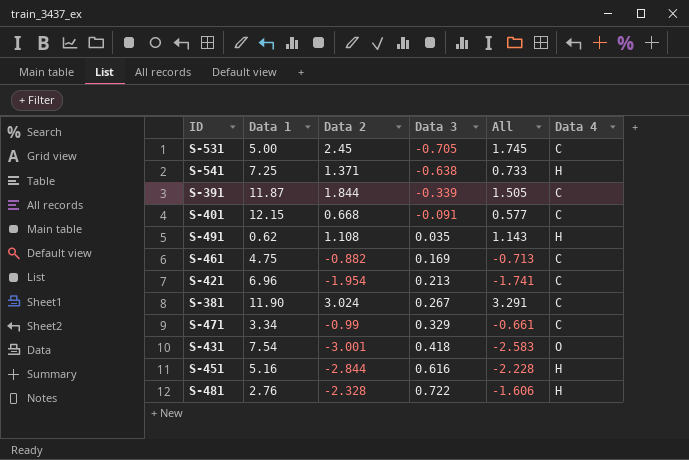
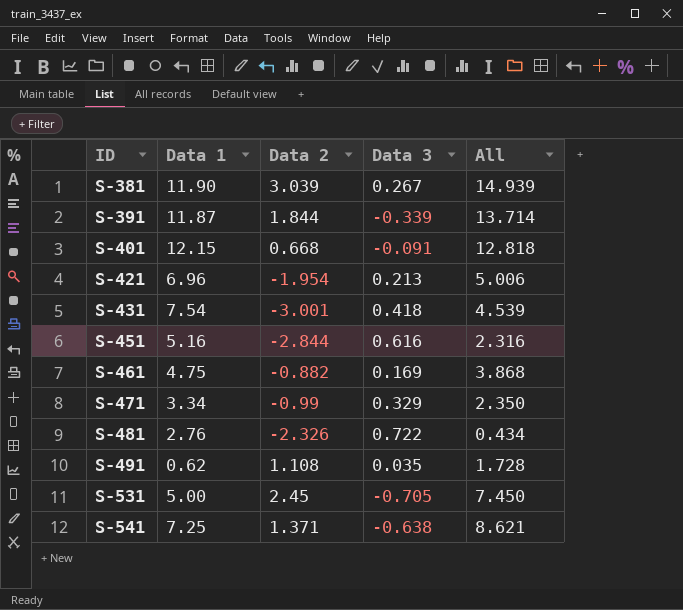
row order: Data 3 ascending -> ID ascending
column Data 4 | position: 6 -> none
column All | formula: [Data 2] + [Data 3] -> [Data 1] + [Data 2]
S-381 | Data 2: 3.024 -> 3.039
S-481 | Data 2: -2.328 -> -2.326

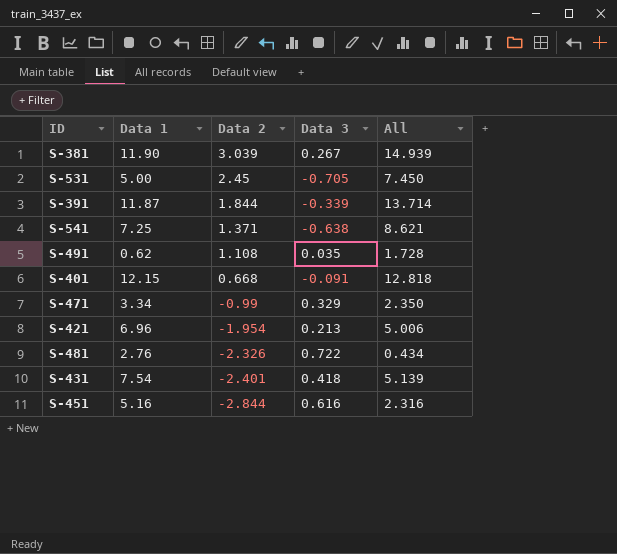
row order: ID ascending -> Data 2 descending
row S-461: 4.75 | -0.882 | 0.169 | 3.868 -> none
S-431 | Data 2: -3.001 -> -2.401
S-431 | All: 4.539 -> 5.139

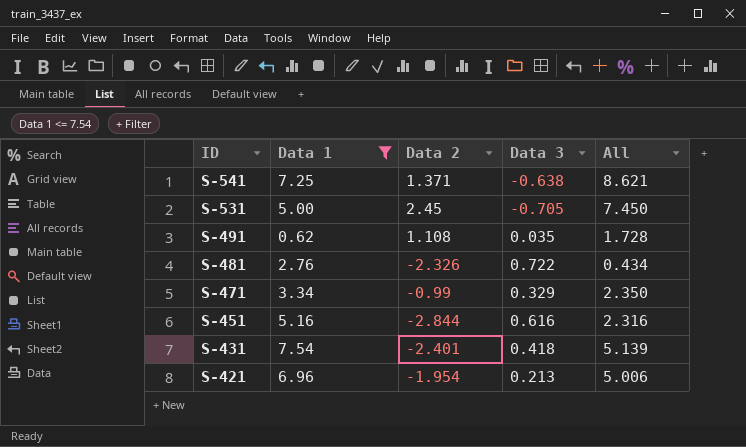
filter: none -> Data 1 <= 7.54
row order: Data 2 descending -> ID descending

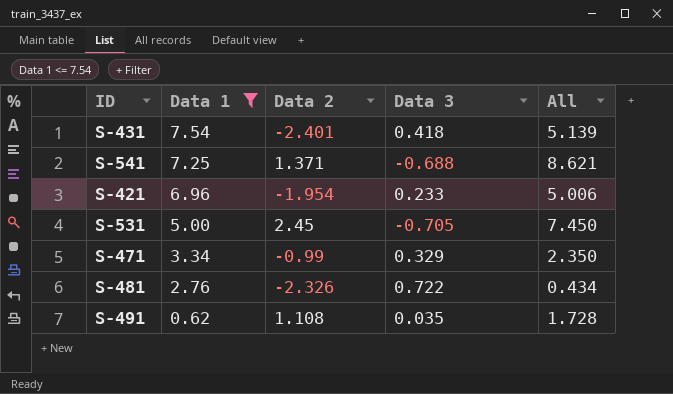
row order: ID descending -> Data 1 descending
row S-451: 5.16 | -2.844 | 0.616 | 2.316 -> none
S-541 | Data 3: -0.638 -> -0.688
S-421 | Data 3: 0.213 -> 0.233

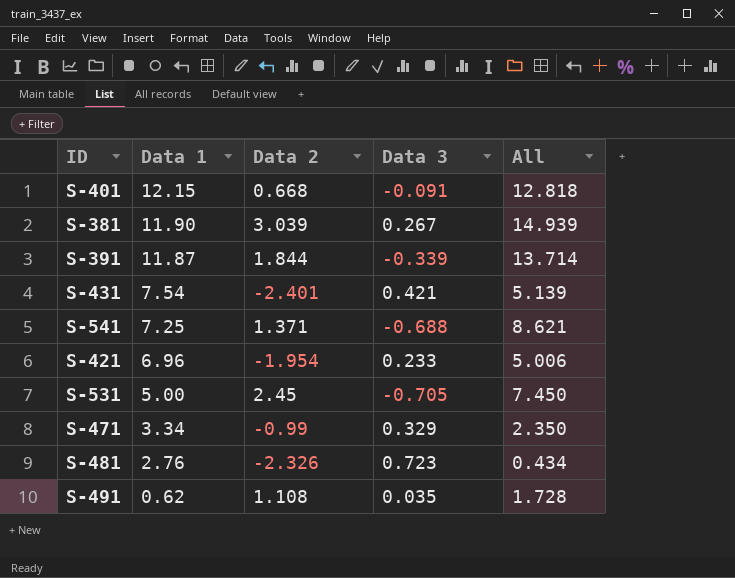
filter: Data 1 <= 7.54 -> none
S-431 | Data 3: 0.418 -> 0.421
S-481 | Data 3: 0.722 -> 0.723

